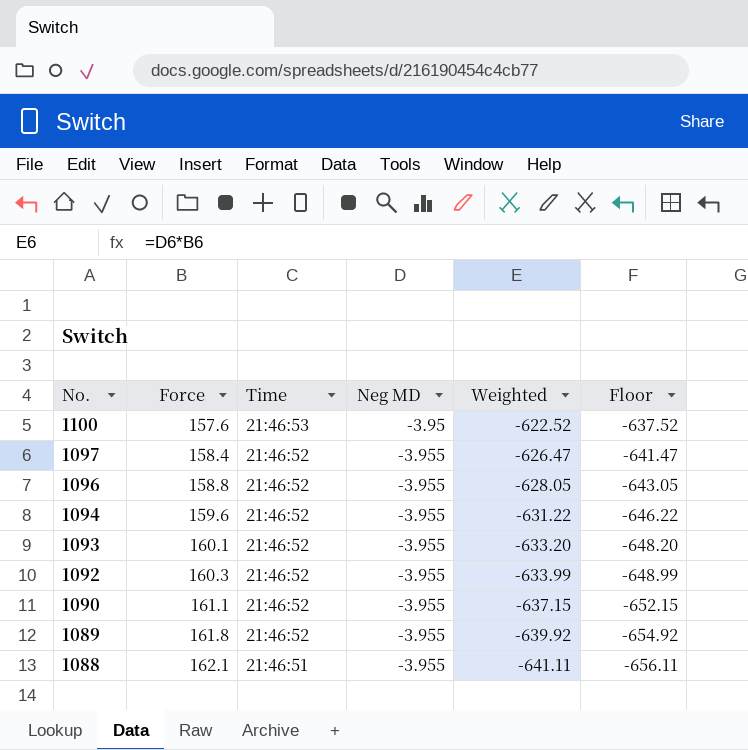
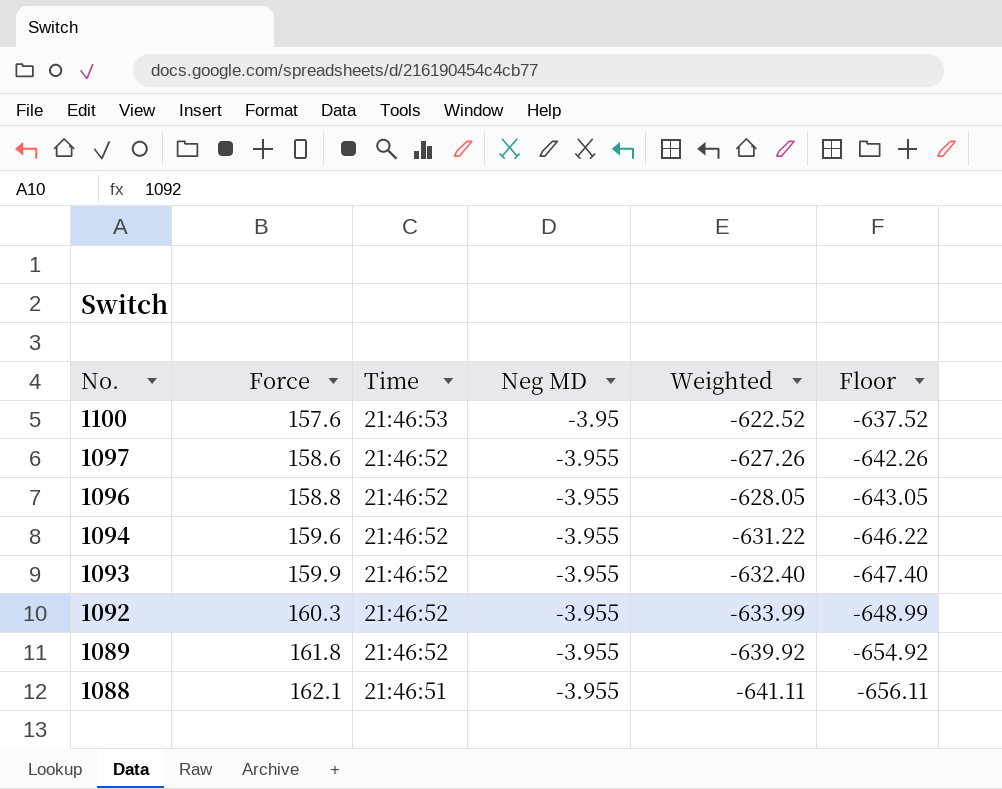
row 1090: 161.1 | 21:46:52 | -3.955 | -637.15 | -652.15 -> none
1097 | Force: 158.4 -> 158.6
1097 | Weighted: -626.47 -> -627.26
1097 | Floor: -641.47 -> -642.26
1093 | Force: 160.1 -> 159.9
1093 | Weighted: -633.20 -> -632.40
1093 | Floor: -648.20 -> -647.40

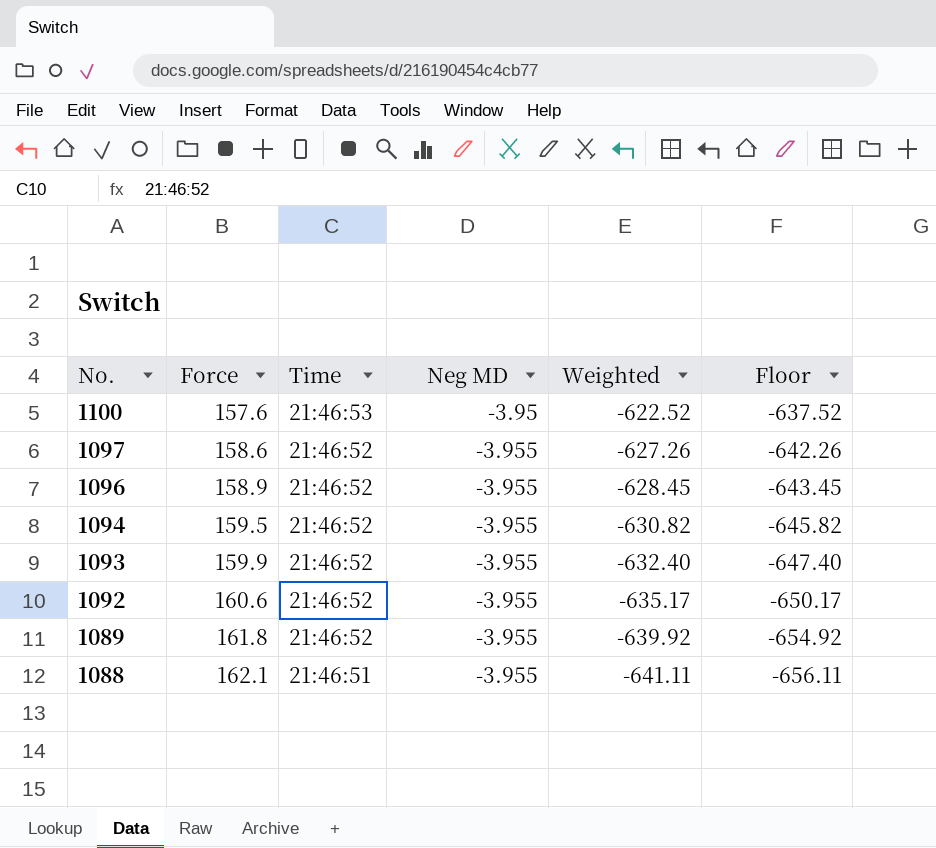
1096 | Force: 158.8 -> 158.9
1096 | Weighted: -628.05 -> -628.45
1096 | Floor: -643.05 -> -643.45
1094 | Force: 159.6 -> 159.5
1094 | Weighted: -631.22 -> -630.82
1094 | Floor: -646.22 -> -645.82
1092 | Force: 160.3 -> 160.6
1092 | Weighted: -633.99 -> -635.17
1092 | Floor: -648.99 -> -650.17

